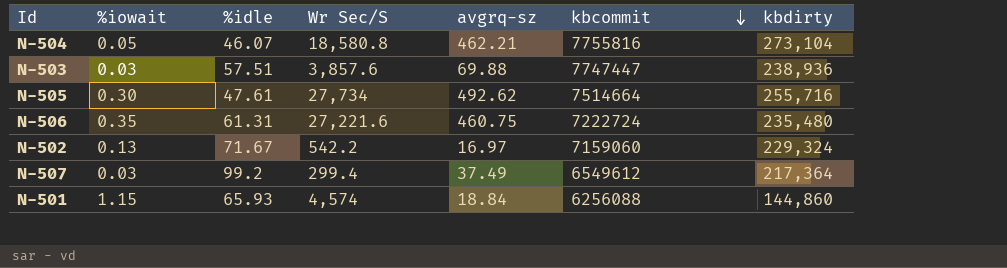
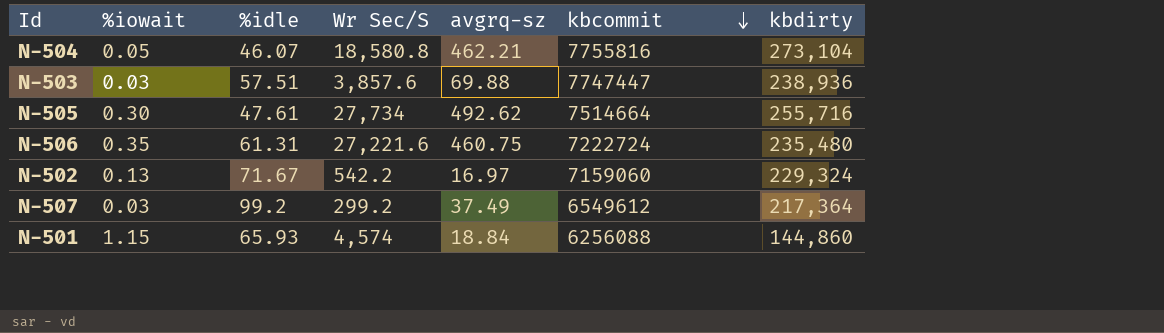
N-507 | Wr Sec/S: 299.4 -> 299.2

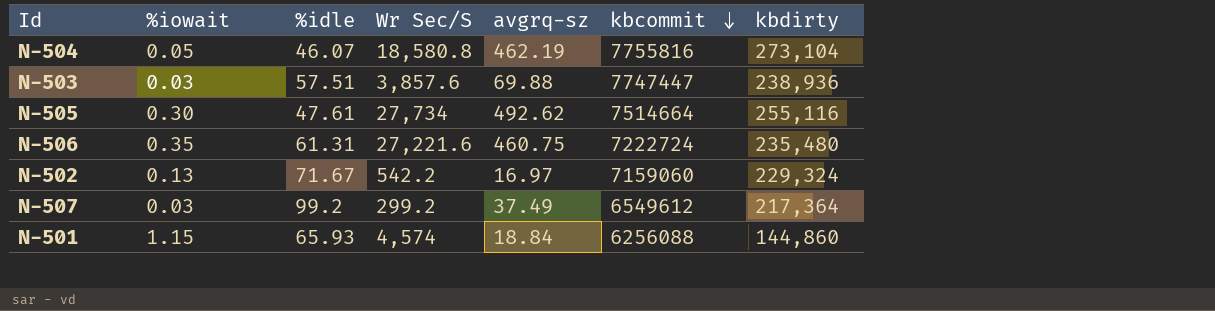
N-504 | avgrq-sz: 462.21 -> 462.19
N-505 | kbdirty: 255,716 -> 255,116

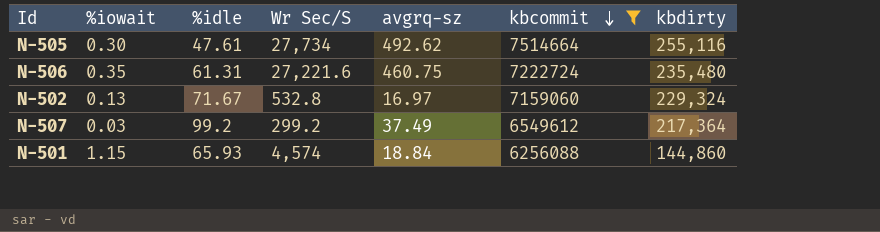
filter: none -> kbcommit <= 7514664
N-502 | Wr Sec/S: 542.2 -> 532.8

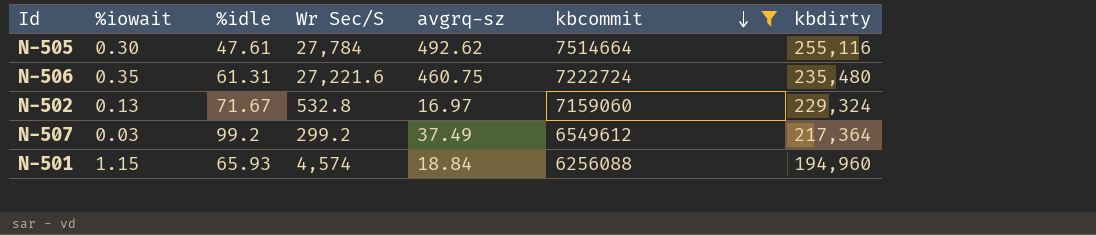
N-505 | Wr Sec/S: 27,734 -> 27,784
N-501 | kbdirty: 144,860 -> 194,960

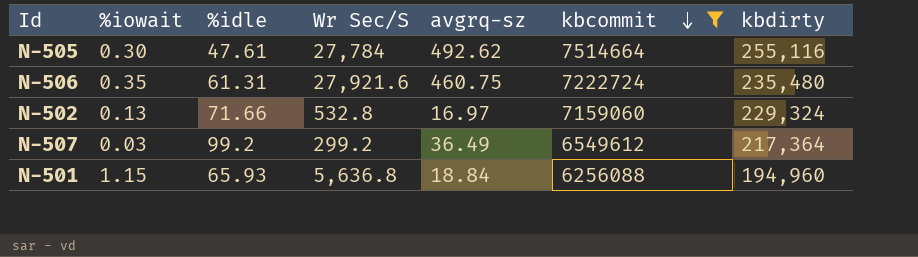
N-506 | Wr Sec/S: 27,221.6 -> 27,921.6
N-502 | %idle: 71.67 -> 71.66
N-507 | avgrq-sz: 37.49 -> 36.49
N-501 | Wr Sec/S: 4,574 -> 5,636.8

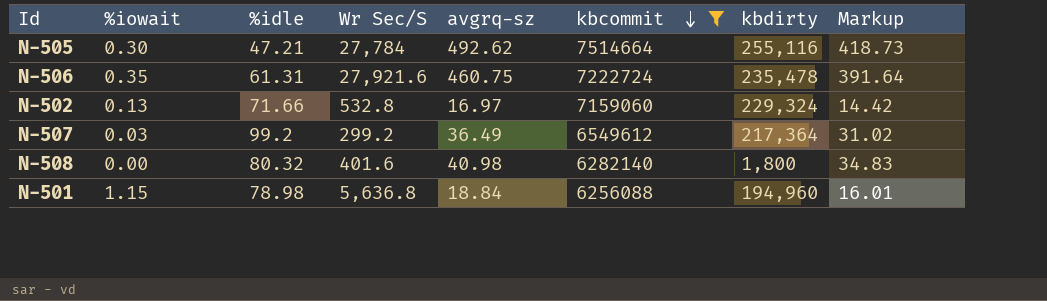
column Markup | formula: none -> [avgrq-sz] * 0.85
N-505 | %idle: 47.61 -> 47.21
N-506 | kbdirty: 235,480 -> 235,478
row N-508: none -> 0.00 | 80.32 | 401.6 | 40.98 | 6282140 | 1,800 | 34.83
N-501 | %idle: 65.93 -> 78.98

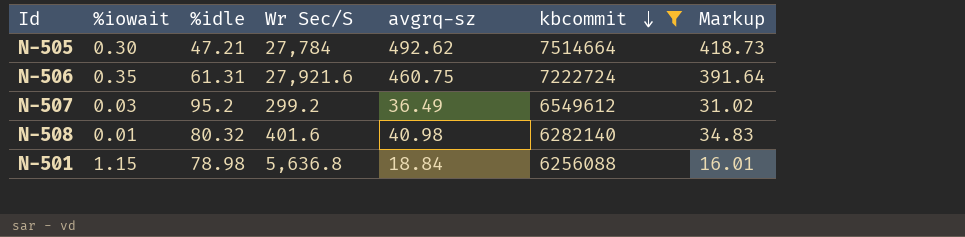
column kbdirty | position: 7 -> none
row N-502: 0.13 | 71.66 | 532.8 | 16.97 | 7159060 | 229,324 | 14.42 -> none
N-507 | %idle: 99.2 -> 95.2
N-508 | %iowait: 0.00 -> 0.01

